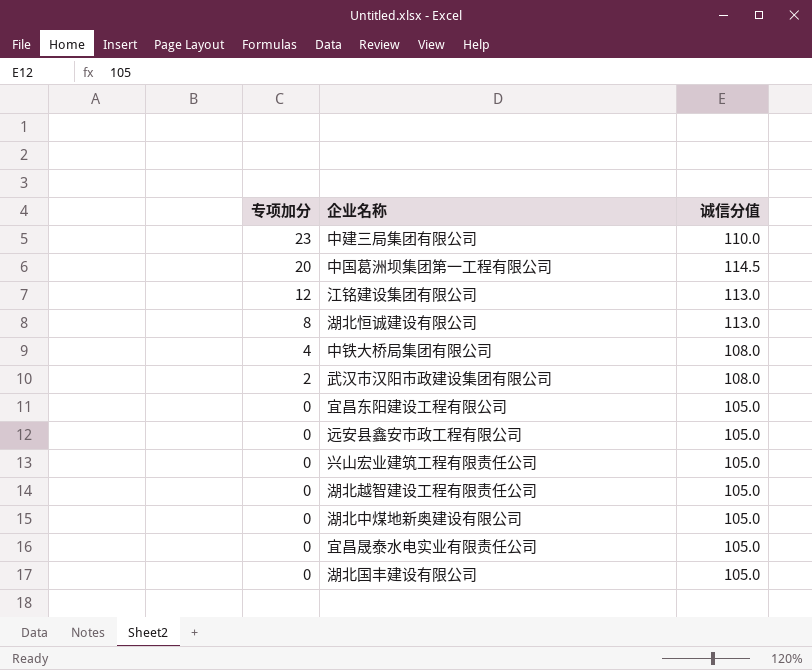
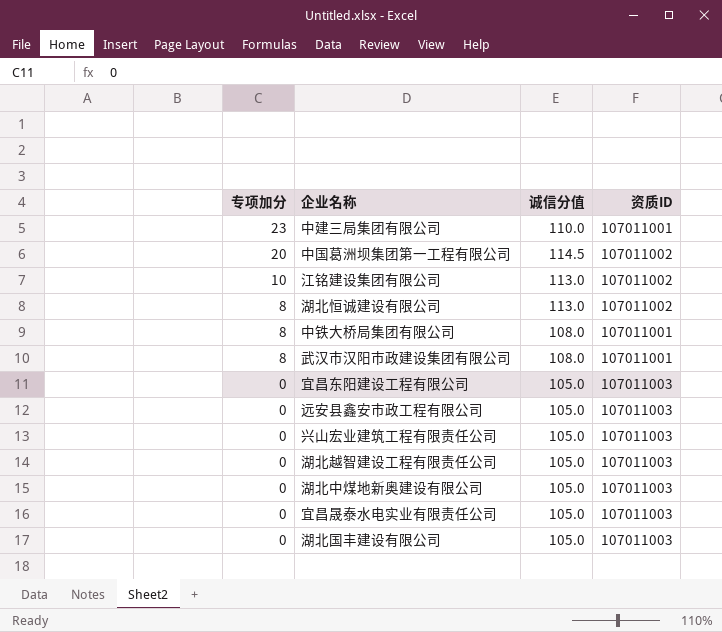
column 资质ID | position: none -> 4
江铭建设集团有限公司 | 专项加分: 12 -> 10
中铁大桥局集团有限公司 | 专项加分: 4 -> 8
武汉市汉阳市政建设集团有限公司 | 专项加分: 2 -> 8

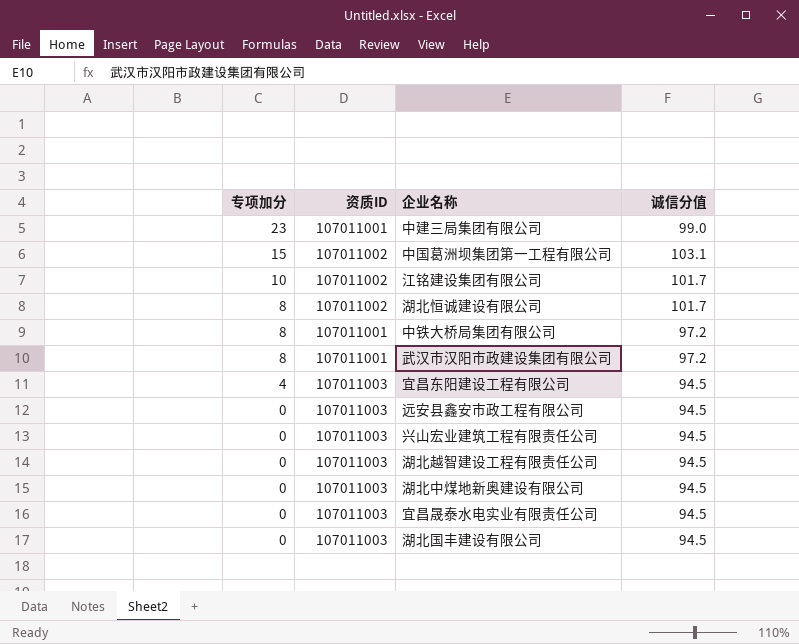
column 资质ID | position: 4 -> 2
中建三局集团有限公司 | 诚信分值: 110.0 -> 99.0
中国葛洲坝集团第一工程有限公司 | 专项加分: 20 -> 15
中国葛洲坝集团第一工程有限公司 | 诚信分值: 114.5 -> 103.1
江铭建设集团有限公司 | 诚信分值: 113.0 -> 101.7
湖北恒诚建设有限公司 | 诚信分值: 113.0 -> 101.7
中铁大桥局集团有限公司 | 诚信分值: 108.0 -> 97.2
武汉市汉阳市政建设集团有限公司 | 诚信分值: 108.0 -> 97.2
宜昌东阳建设工程有限公司 | 专项加分: 0 -> 4
宜昌东阳建设工程有限公司 | 诚信分值: 105.0 -> 94.5
远安县鑫安市政工程有限公司 | 诚信分值: 105.0 -> 94.5
兴山宏业建筑工程有限责任公司 | 诚信分值: 105.0 -> 94.5
湖北越智建设工程有限责任公司 | 诚信分值: 105.0 -> 94.5
湖北中煤地新奥建设有限公司 | 诚信分值: 105.0 -> 94.5
宜昌晟泰水电实业有限责任公司 | 诚信分值: 105.0 -> 94.5
湖北国丰建设有限公司 | 诚信分值: 105.0 -> 94.5

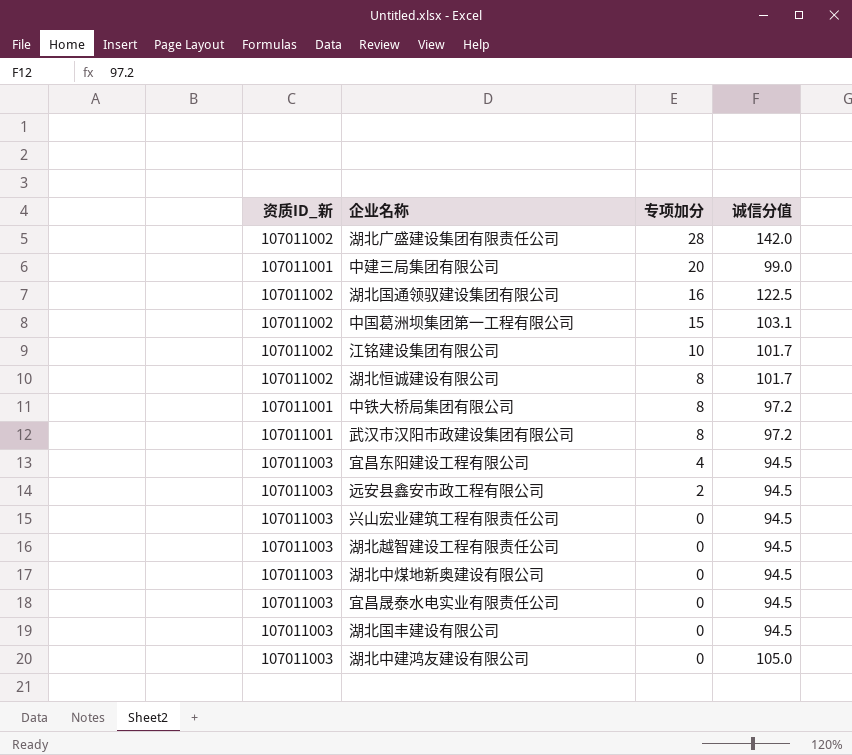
column name: 资质ID -> 资质ID_新
column 专项加分 | position: 1 -> 3
row 湖北广盛建设集团有限责任公司: none -> 107011002 | 28 | 142.0
中建三局集团有限公司 | 专项加分: 23 -> 20
row 湖北国通领驭建设集团有限公司: none -> 107011002 | 16 | 122.5
远安县鑫安市政工程有限公司 | 专项加分: 0 -> 2
row 湖北中建鸿友建设有限公司: none -> 107011003 | 0 | 105.0

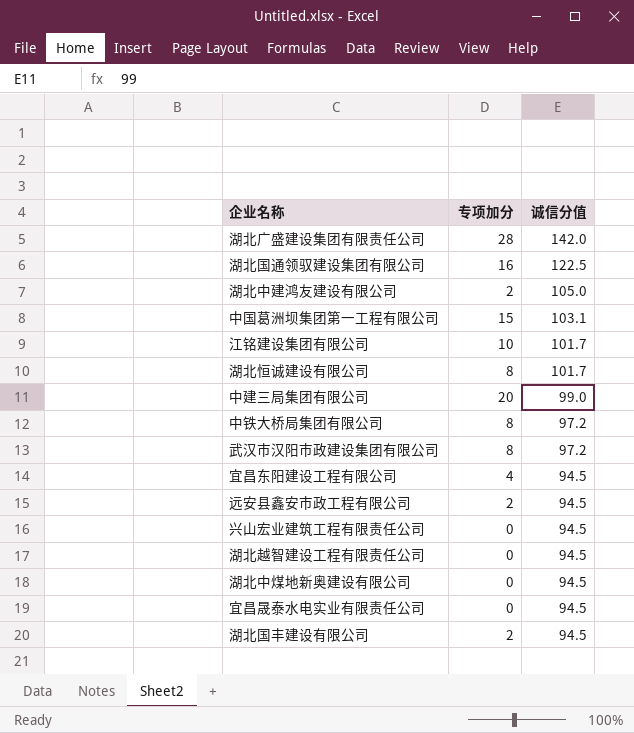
row order: 专项加分 descending -> 诚信分值 descending
column 资质ID_新 | position: 1 -> none
湖北中建鸿友建设有限公司 | 专项加分: 0 -> 2
湖北国丰建设有限公司 | 专项加分: 0 -> 2

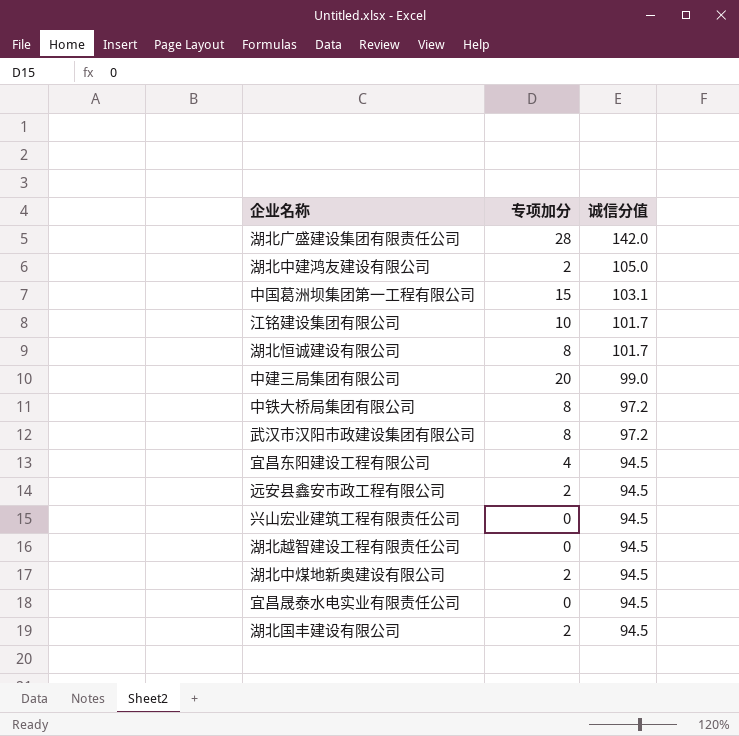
row 湖北国通领驭建设集团有限公司: 16 | 122.5 -> none
湖北中煤地新奥建设有限公司 | 专项加分: 0 -> 2

